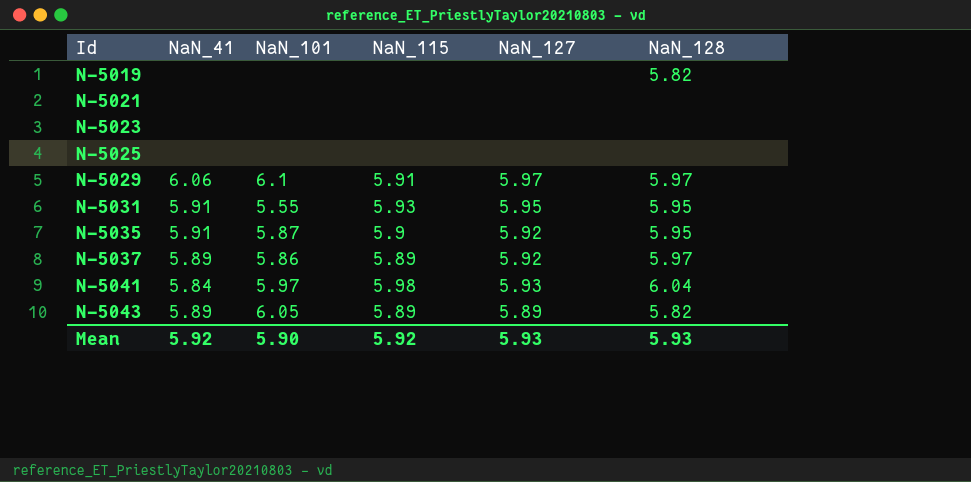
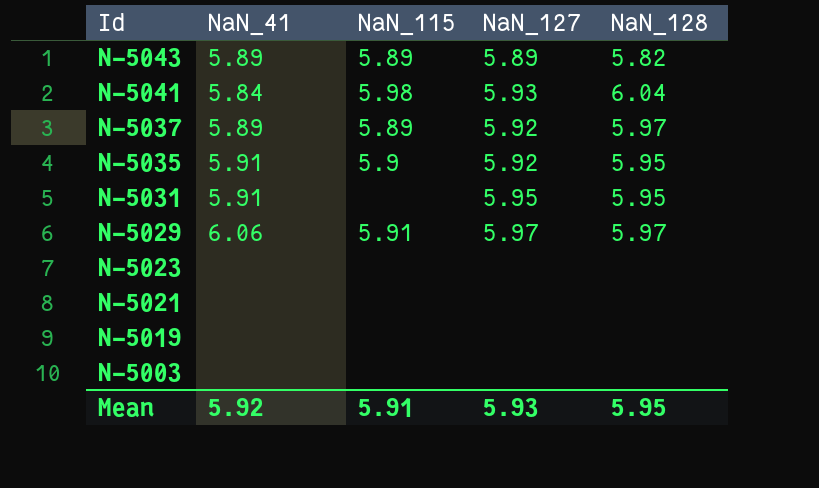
row order: Id ascending -> Id descending
column NaN_101 | position: 3 -> none
row N-5025: none | none | none | none | none -> none
N-5031 | NaN_115: 5.93 -> none
N-5019 | NaN_128: 5.82 -> none
row N-5003: none -> none | none | none | none
Mean | NaN_115: 5.92 -> 5.91
Mean | NaN_128: 5.93 -> 5.95

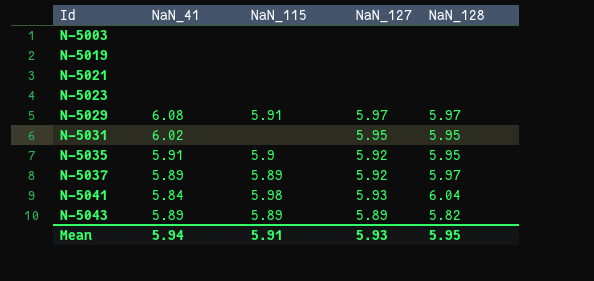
row order: Id descending -> Id ascending
N-5029 | NaN_41: 6.06 -> 6.08
N-5031 | NaN_41: 5.91 -> 6.02
Mean | NaN_41: 5.92 -> 5.94

